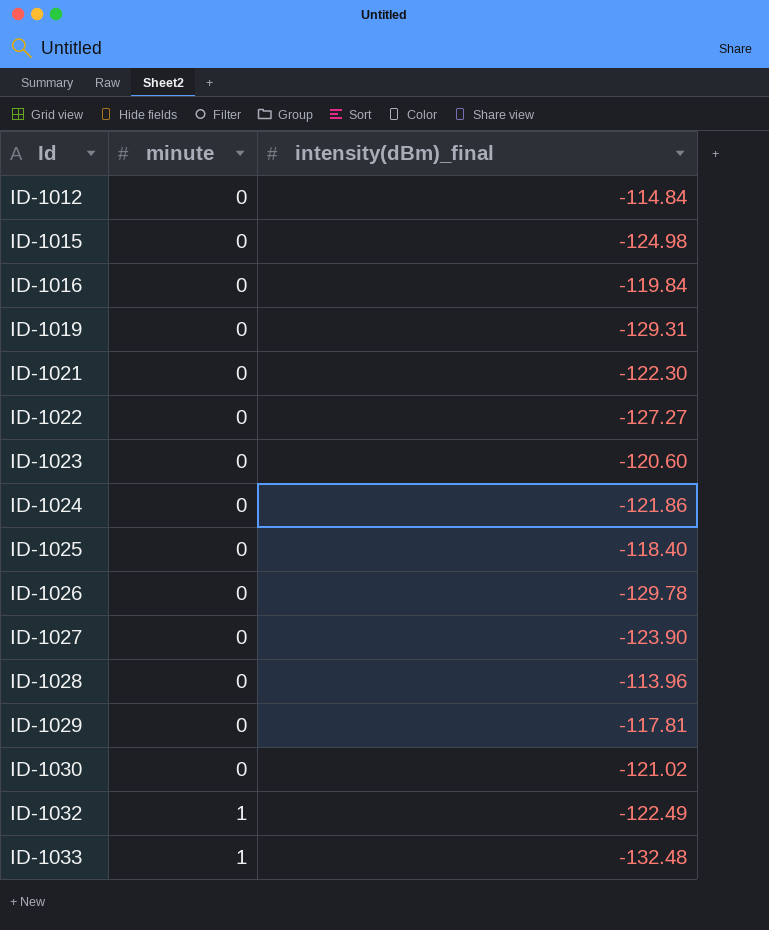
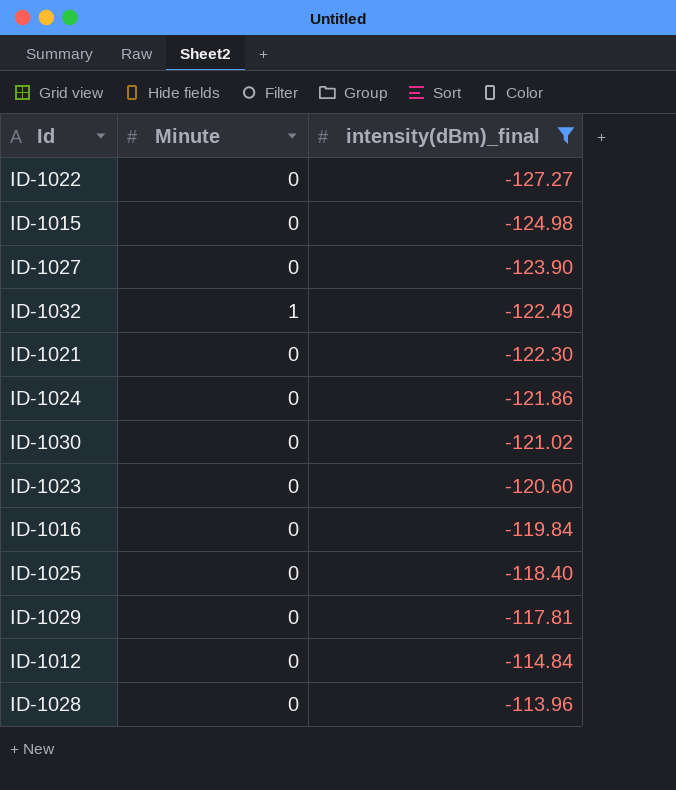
filter: none -> intensity(dBm)_final >= -127.27
row order: Id ascending -> intensity(dBm)_final ascending
column name: minute -> Minute

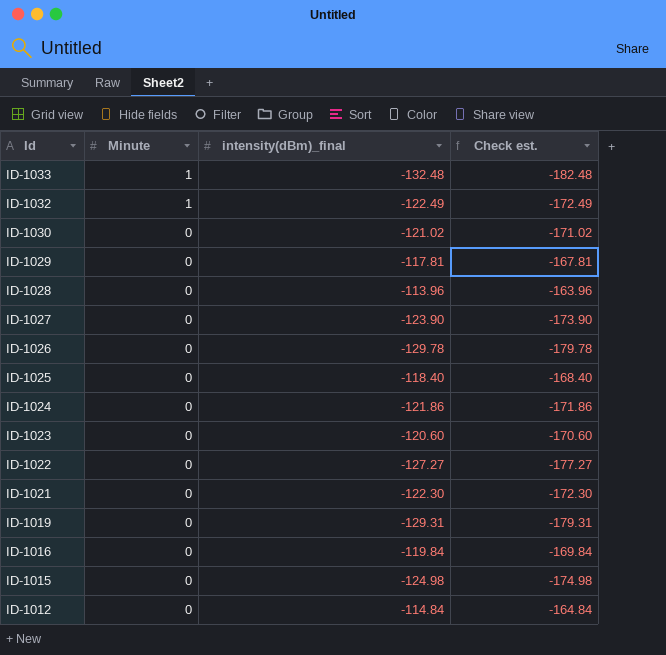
filter: intensity(dBm)_final >= -127.27 -> none
row order: intensity(dBm)_final ascending -> Id descending
column Check est. | formula: none -> [intensity(dBm)_final] - 50

